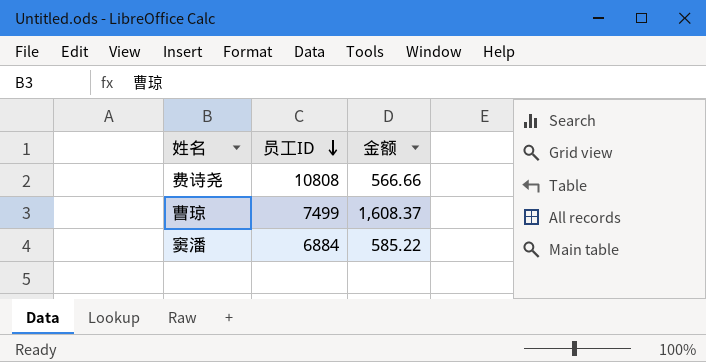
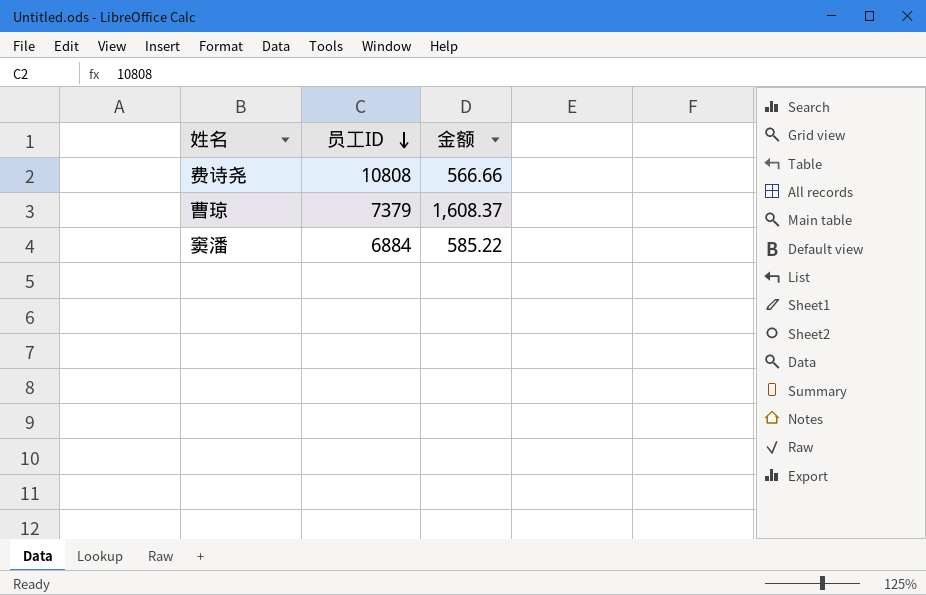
曹琼 | 员工ID: 7499 -> 7379

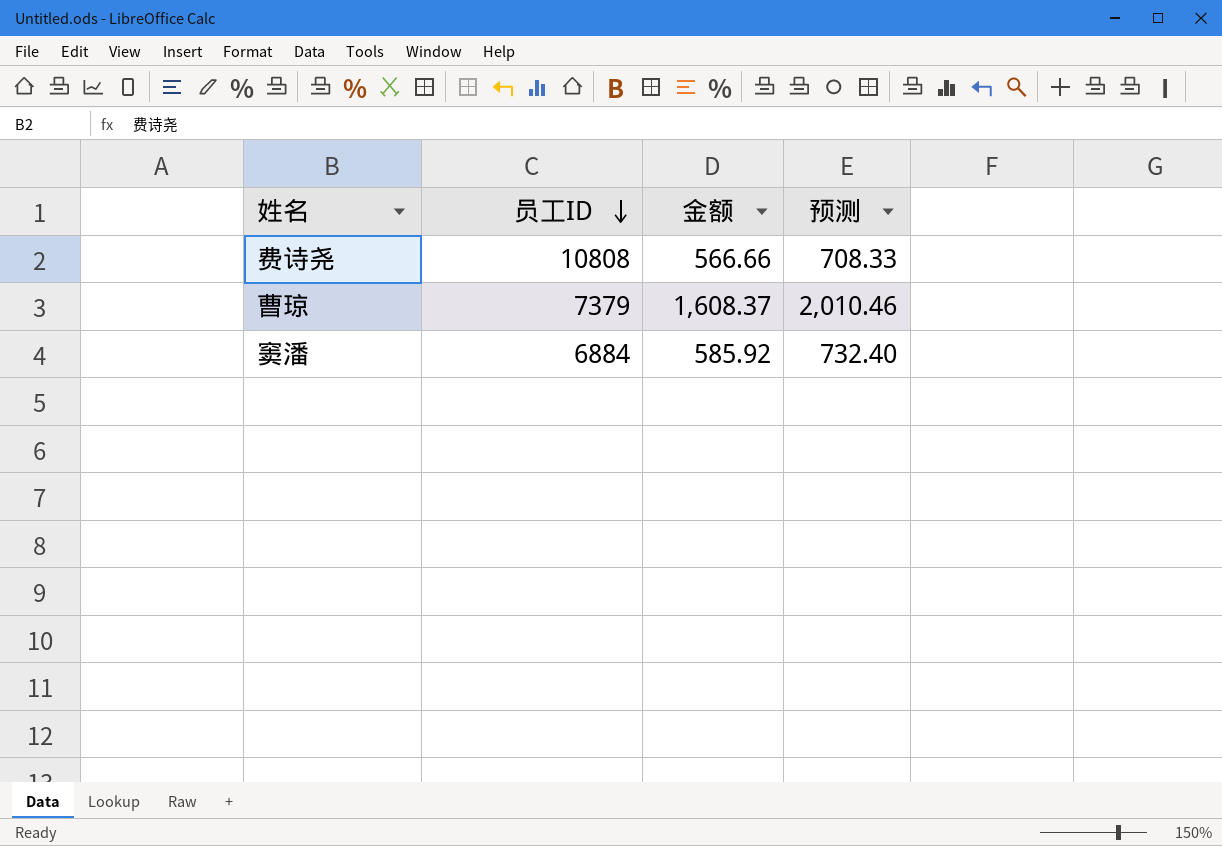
column 预测 | formula: none -> [金额] * 1.25
窦潘 | 金额: 585.22 -> 585.92

